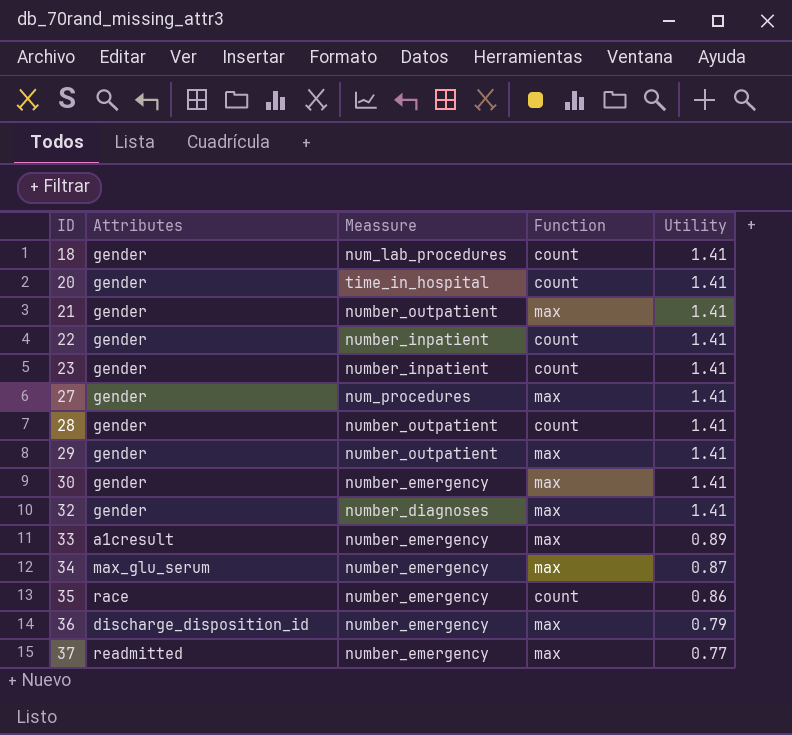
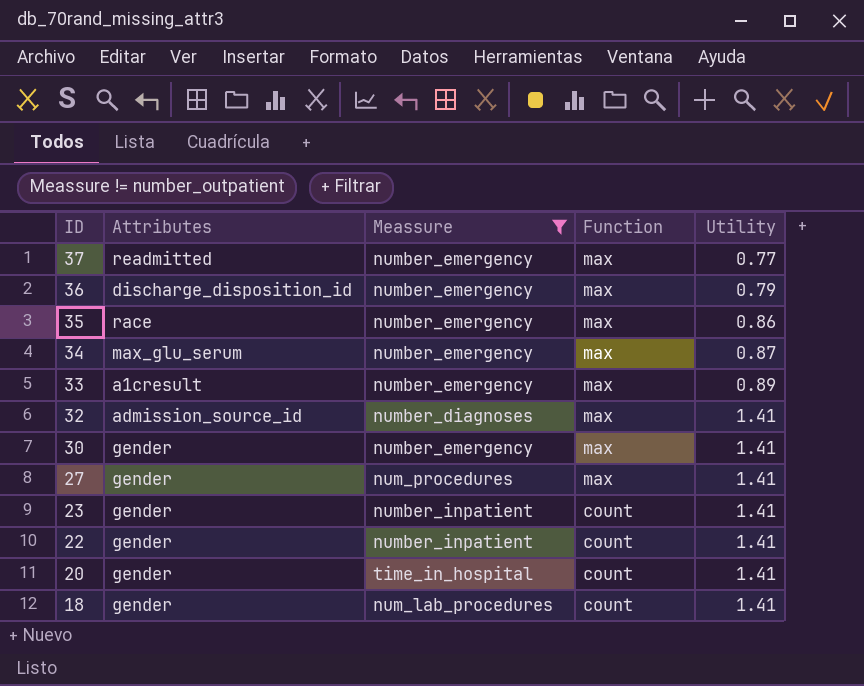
filter: none -> Meassure != number_outpatient
row order: ID ascending -> ID descending
35 | Function: count -> max
32 | Attributes: gender -> admission_source_id

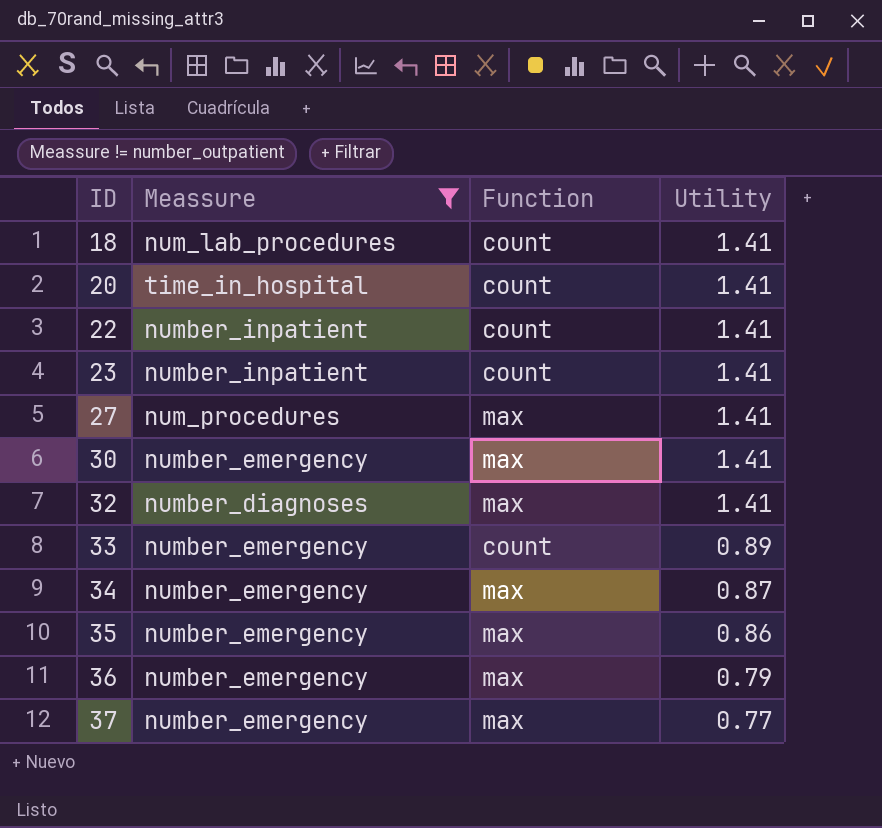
row order: ID descending -> ID ascending
column Attributes | position: 2 -> none
33 | Function: max -> count

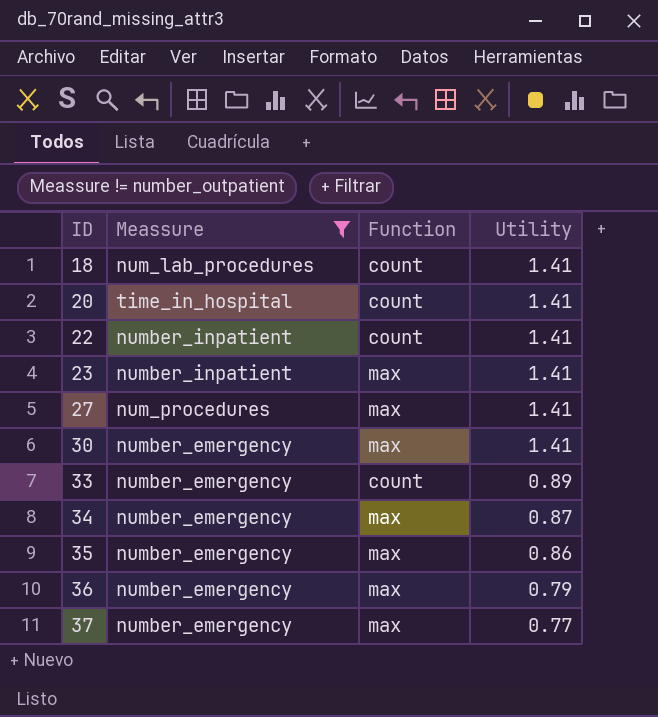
row 32: number_diagnoses | max | 1.41 -> none
23 | Function: count -> max

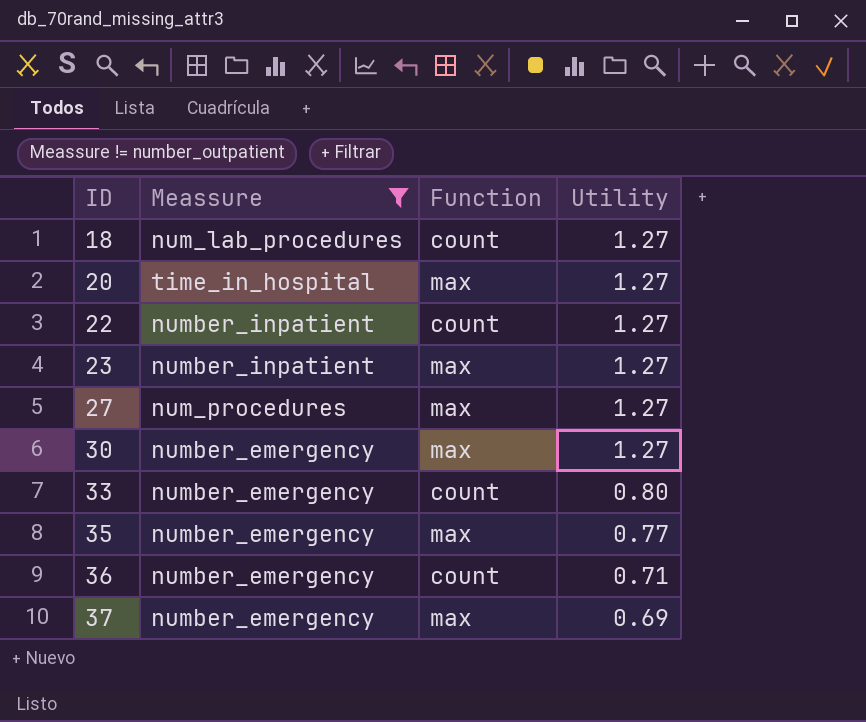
row 34: number_emergency | max | 0.87 -> none
18 | Utility: 1.41 -> 1.27
20 | Function: count -> max
20 | Utility: 1.41 -> 1.27
22 | Utility: 1.41 -> 1.27
23 | Utility: 1.41 -> 1.27
27 | Utility: 1.41 -> 1.27
30 | Utility: 1.41 -> 1.27
33 | Utility: 0.89 -> 0.80
35 | Utility: 0.86 -> 0.77
36 | Function: max -> count
36 | Utility: 0.79 -> 0.71
37 | Utility: 0.77 -> 0.69

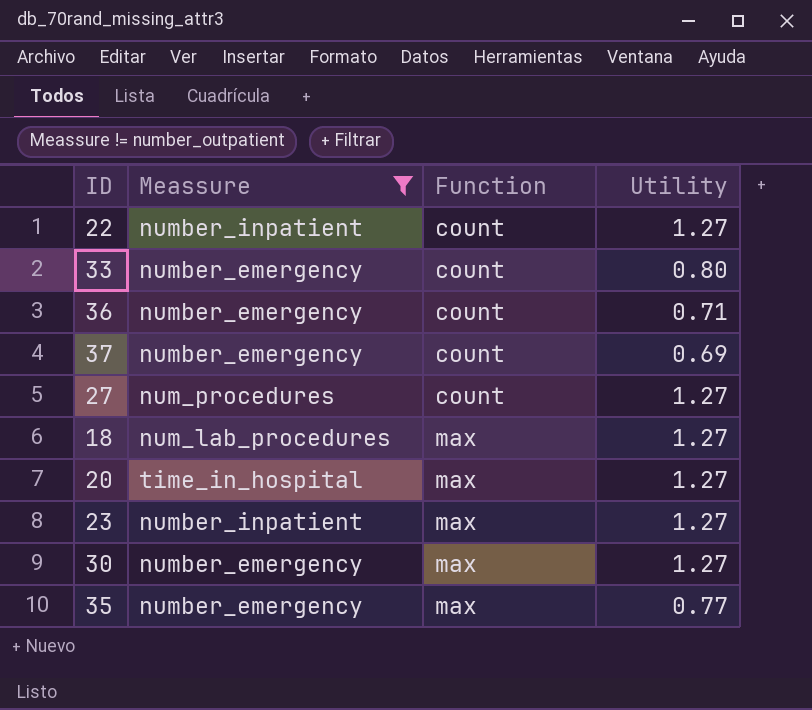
row order: ID ascending -> Function ascending
37 | Function: max -> count
27 | Function: max -> count
18 | Function: count -> max

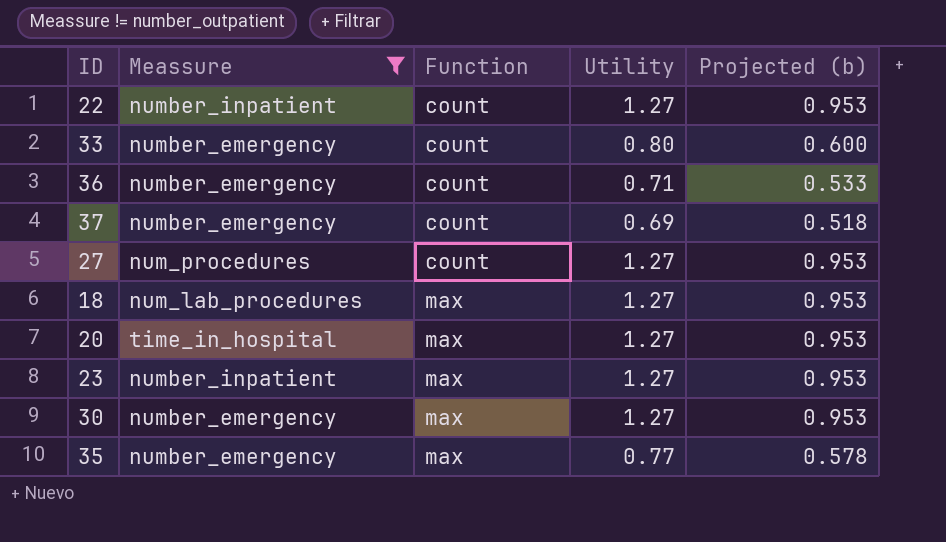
column Projected (b) | formula: none -> [Utility] * 0.75

